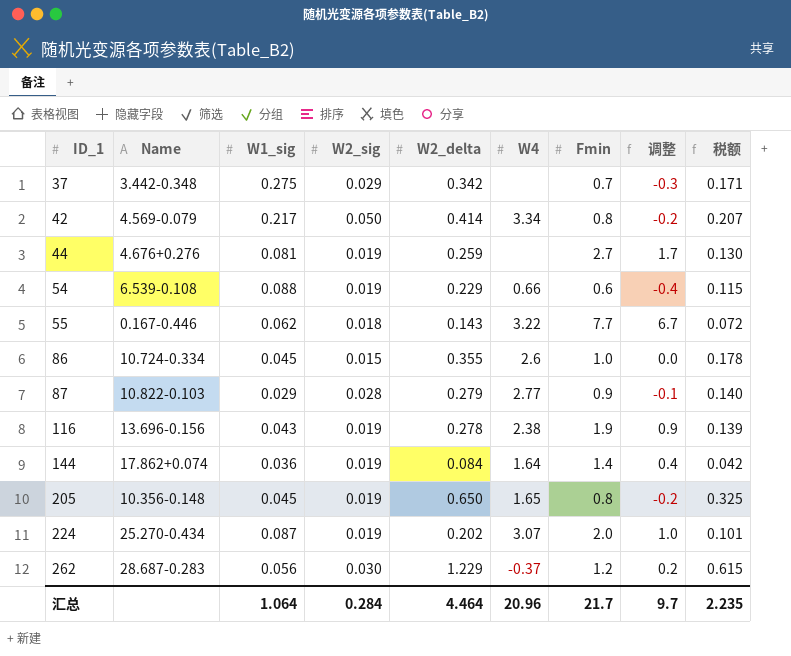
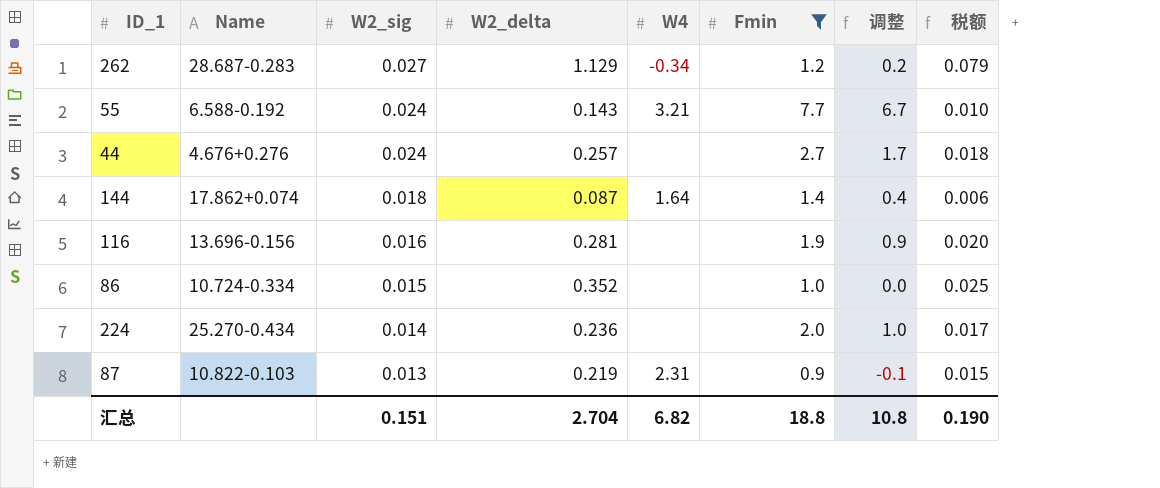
filter: none -> Fmin >= 0.9
row order: ID_1 ascending -> W2_sig descending
column W1_sig | position: 3 -> none
column 税额 | formula: [W2_delta] * 0.5 -> [W2_delta] * 0.07
262 | W2_sig: 0.030 -> 0.027
262 | W2_delta: 1.229 -> 1.129
262 | W4: -0.37 -> -0.34
55 | Name: 0.167-0.446 -> 6.588-0.192
55 | W2_sig: 0.018 -> 0.024
55 | W4: 3.22 -> 3.21
44 | W2_sig: 0.019 -> 0.024
44 | W2_delta: 0.259 -> 0.257
144 | W2_sig: 0.019 -> 0.018
144 | W2_delta: 0.084 -> 0.087
116 | W2_sig: 0.019 -> 0.016
116 | W2_delta: 0.278 -> 0.281
116 | W4: 2.38 -> none
86 | W2_delta: 0.355 -> 0.352
86 | W4: 2.6 -> none
224 | W2_sig: 0.019 -> 0.014
224 | W2_delta: 0.202 -> 0.236
224 | W4: 3.07 -> none
87 | W2_sig: 0.028 -> 0.013
87 | W2_delta: 0.279 -> 0.219
87 | W4: 2.77 -> 2.31
汇总 | W2_sig: 0.284 -> 0.151
汇总 | W2_delta: 4.464 -> 2.704
汇总 | W4: 20.96 -> 6.82
汇总 | Fmin: 21.7 -> 18.8
汇总 | 调整: 9.7 -> 10.8
汇总 | 税额: 2.235 -> 0.190

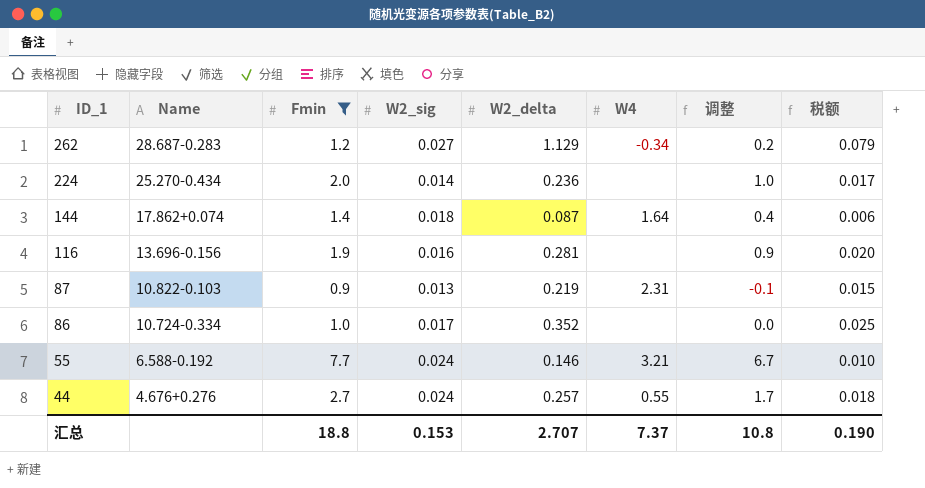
row order: W2_sig descending -> ID_1 descending
column Fmin | position: 6 -> 3
86 | W2_sig: 0.015 -> 0.017
55 | W2_delta: 0.143 -> 0.146
44 | W4: none -> 0.55
汇总 | W2_sig: 0.151 -> 0.153
汇总 | W2_delta: 2.704 -> 2.707
汇总 | W4: 6.82 -> 7.37

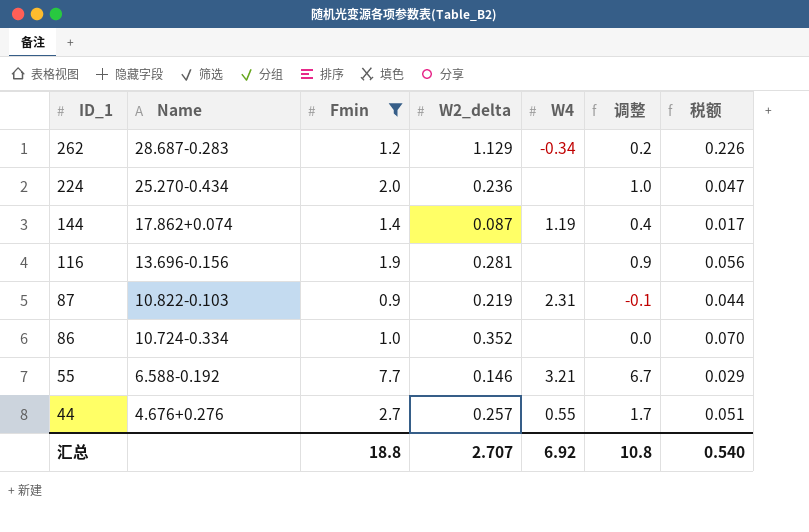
column W2_sig | position: 4 -> none
column 税额 | formula: [W2_delta] * 0.07 -> [W2_delta] * 0.2
144 | W4: 1.64 -> 1.19
汇总 | W4: 7.37 -> 6.92
汇总 | 税额: 0.190 -> 0.540

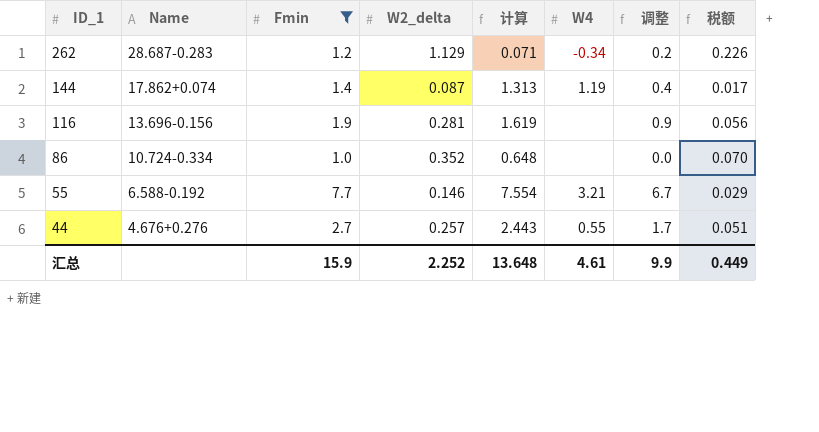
column 计算 | formula: none -> [Fmin] - [W2_delta]
row 224: 25.270-0.434 | 2.0 | 0.236 | none | 1.0 | 0.047 -> none
row 87: 10.822-0.103 | 0.9 | 0.219 | 2.31 | -0.1 | 0.044 -> none
汇总 | Fmin: 18.8 -> 15.9
汇总 | W2_delta: 2.707 -> 2.252
汇总 | W4: 6.92 -> 4.61
汇总 | 调整: 10.8 -> 9.9
汇总 | 税额: 0.540 -> 0.449

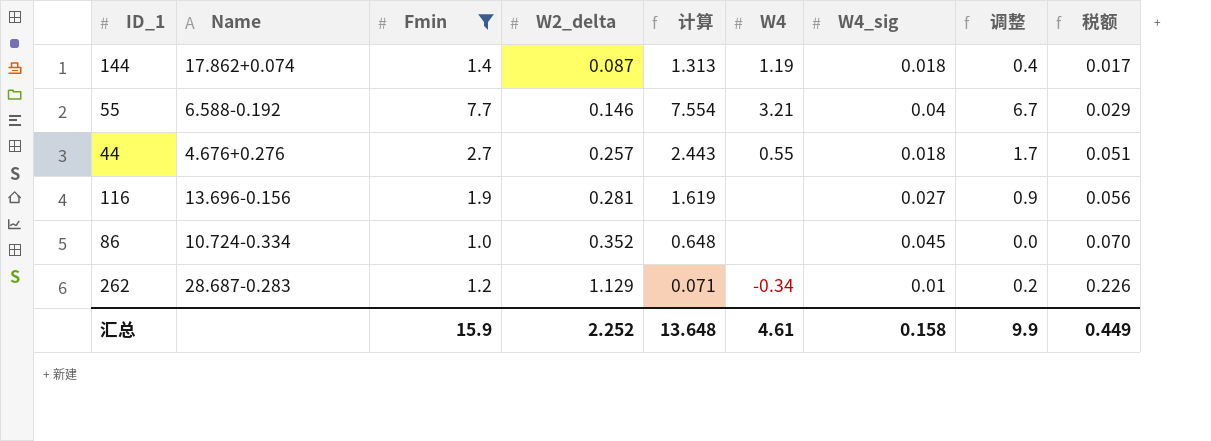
row order: ID_1 descending -> W2_delta ascending
column W4_sig | position: none -> 7

